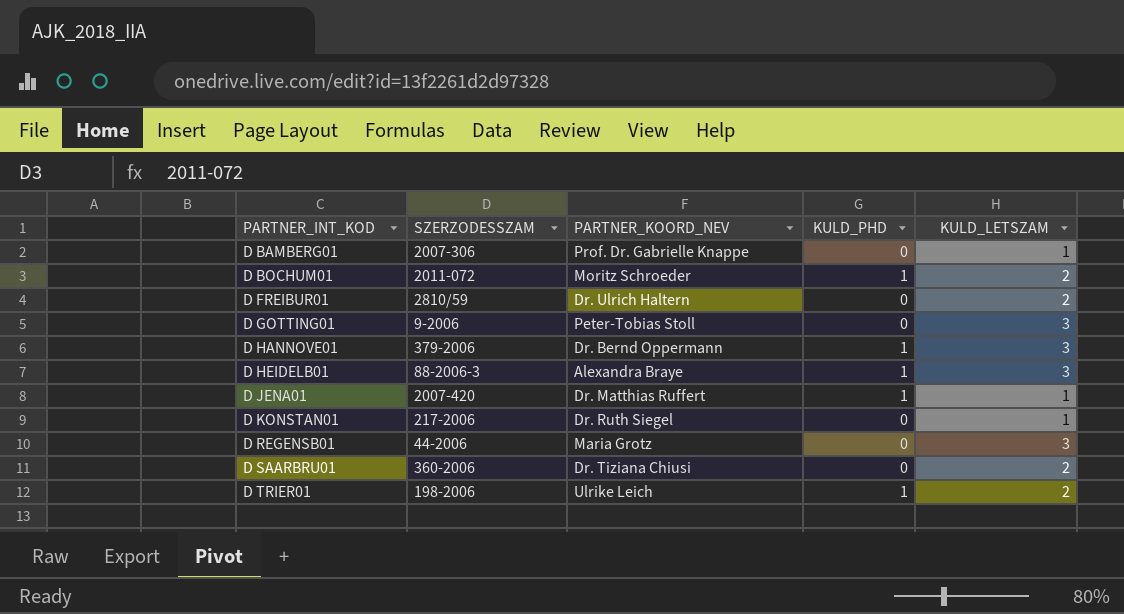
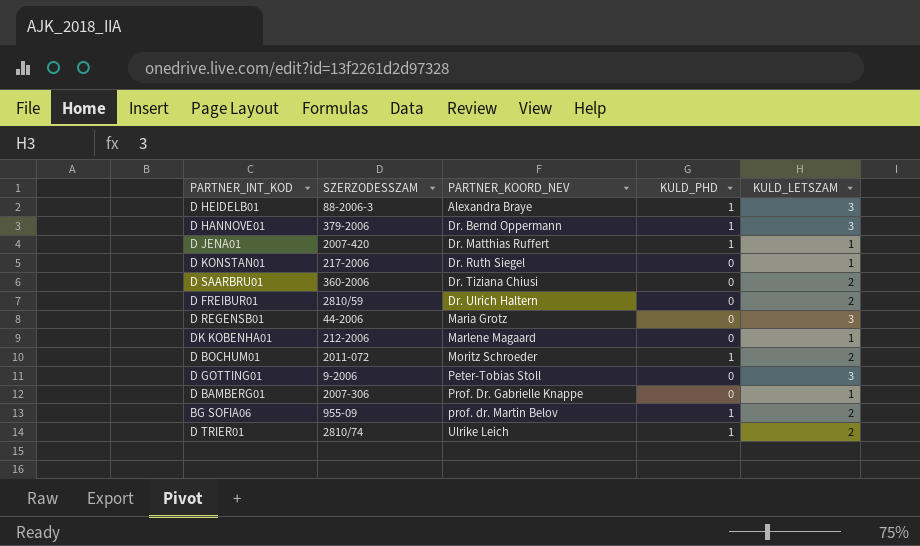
row order: PARTNER_INT_KOD ascending -> PARTNER_KOORD_NEV ascending
row DK KOBENHA01: none -> 212-2006 | Marlene Magaard | 0 | 1
row BG SOFIA06: none -> 955-09 | prof. dr. Martin Belov | 1 | 2
D TRIER01 | SZERZODESSZAM: 198-2006 -> 2810/74

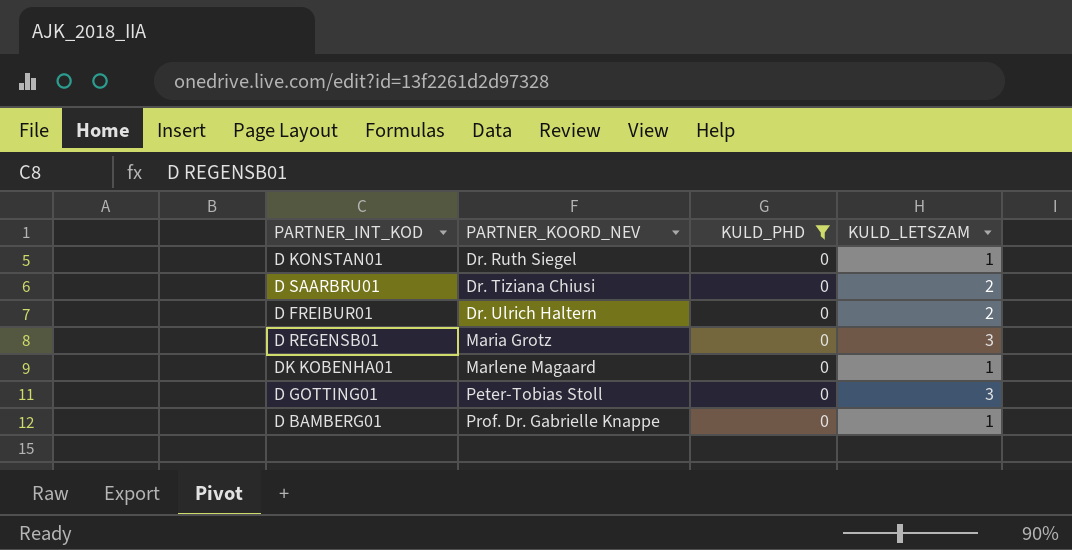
filter: none -> KULD_PHD = 0
column SZERZODESSZAM | position: 2 -> none

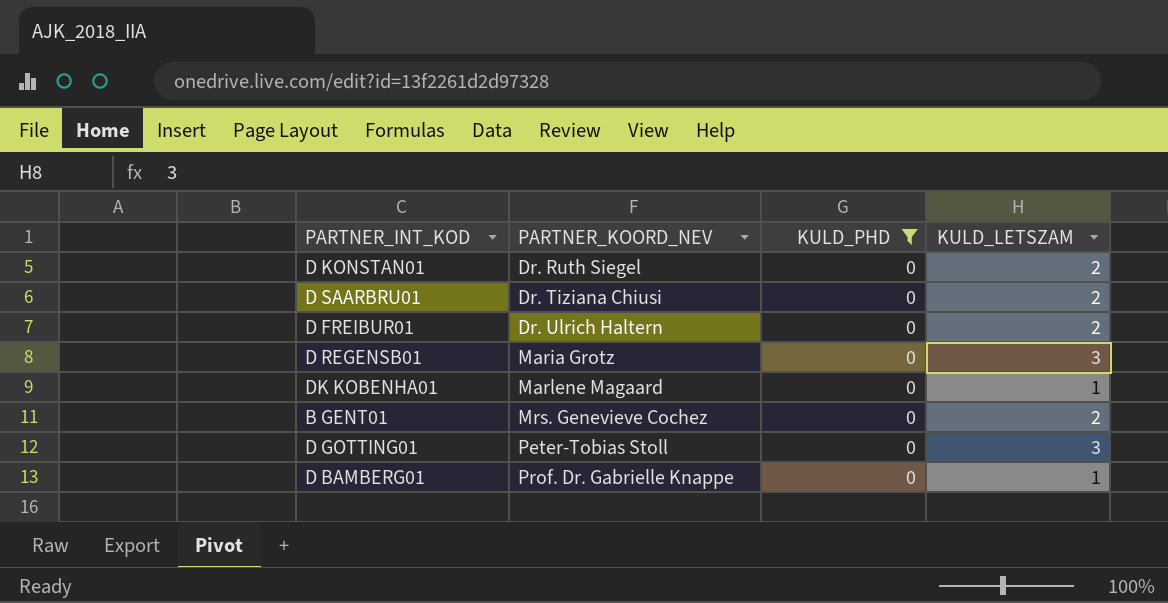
D KONSTAN01 | KULD_LETSZAM: 1 -> 2
row B GENT01: none -> Mrs. Genevieve Cochez | 0 | 2

